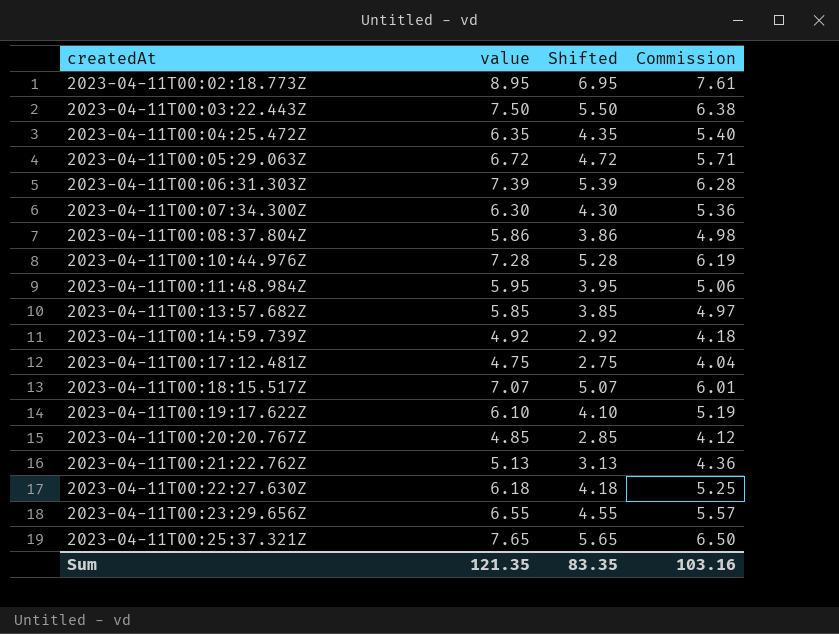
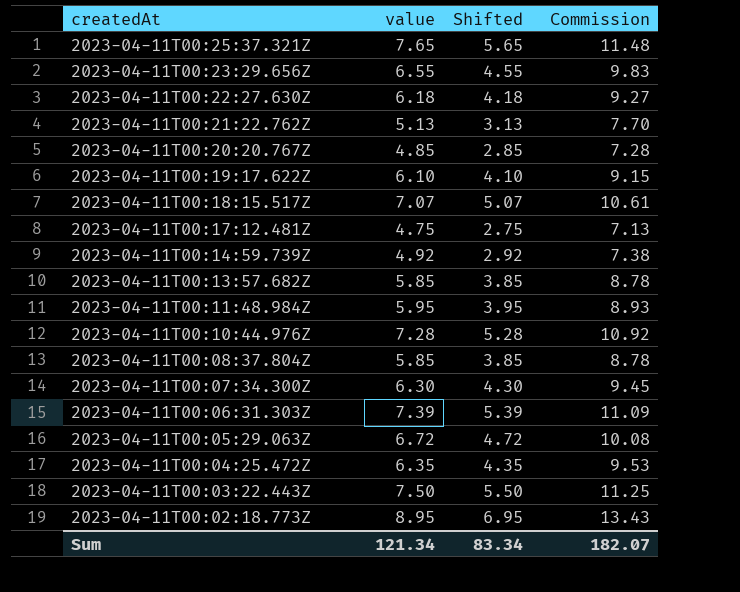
row order: createdAt ascending -> createdAt descending
column Commission | formula: [value] * 0.85 -> [value] * 1.5
2023-04-11T00:08:37.804Z | value: 5.86 -> 5.85
2023-04-11T00:08:37.804Z | Shifted: 3.86 -> 3.85
Sum | value: 121.35 -> 121.34
Sum | Shifted: 83.35 -> 83.34
Sum | Commission: 103.16 -> 182.07

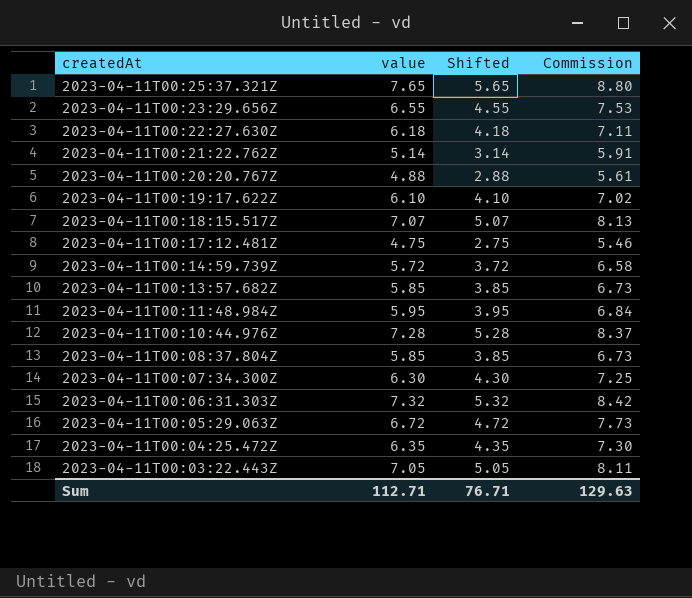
column Commission | formula: [value] * 1.5 -> [value] * 1.15
row 2023-04-11T00:02:18.773Z: 8.95 | 6.95 | 13.43 -> none
2023-04-11T00:21:22.762Z | value: 5.13 -> 5.14
2023-04-11T00:21:22.762Z | Shifted: 3.13 -> 3.14
2023-04-11T00:20:20.767Z | value: 4.85 -> 4.88
2023-04-11T00:20:20.767Z | Shifted: 2.85 -> 2.88
2023-04-11T00:14:59.739Z | value: 4.92 -> 5.72
2023-04-11T00:14:59.739Z | Shifted: 2.92 -> 3.72
2023-04-11T00:06:31.303Z | value: 7.39 -> 7.32
2023-04-11T00:06:31.303Z | Shifted: 5.39 -> 5.32
2023-04-11T00:03:22.443Z | value: 7.50 -> 7.05
2023-04-11T00:03:22.443Z | Shifted: 5.50 -> 5.05
Sum | value: 121.34 -> 112.71
Sum | Shifted: 83.34 -> 76.71
Sum | Commission: 182.07 -> 129.63

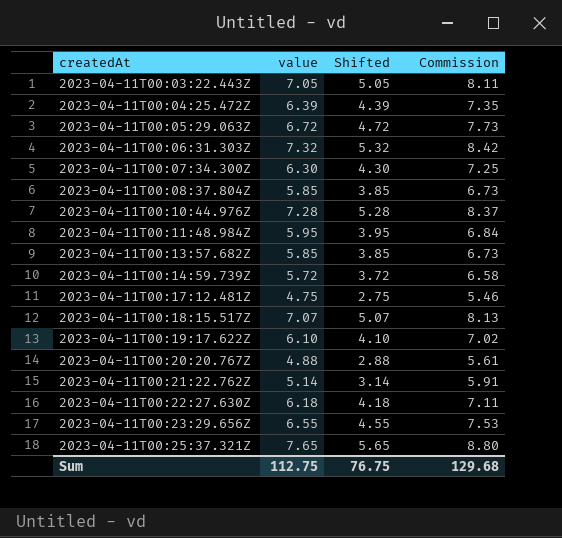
row order: createdAt descending -> createdAt ascending
2023-04-11T00:04:25.472Z | value: 6.35 -> 6.39
2023-04-11T00:04:25.472Z | Shifted: 4.35 -> 4.39
2023-04-11T00:04:25.472Z | Commission: 7.30 -> 7.35
Sum | value: 112.71 -> 112.75
Sum | Shifted: 76.71 -> 76.75
Sum | Commission: 129.63 -> 129.68

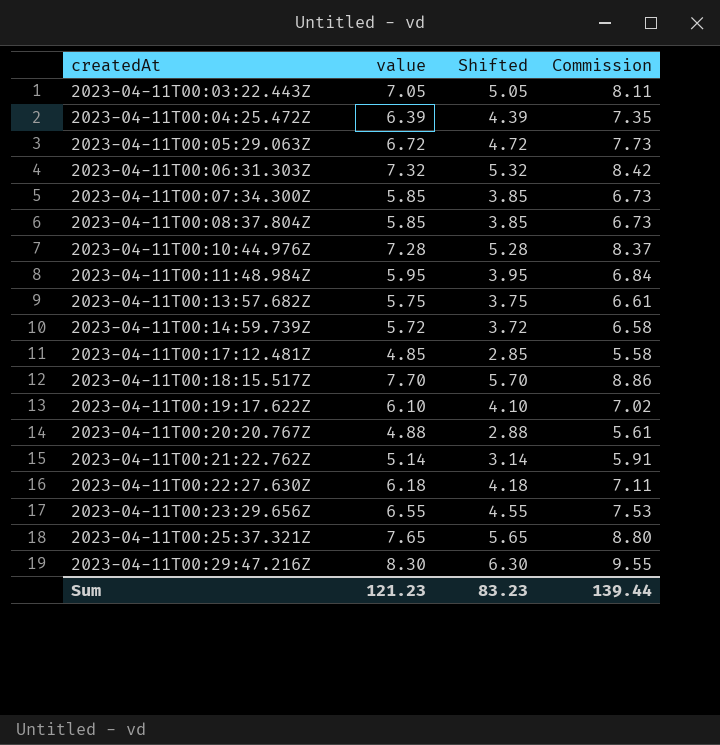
2023-04-11T00:07:34.300Z | value: 6.30 -> 5.85
2023-04-11T00:07:34.300Z | Shifted: 4.30 -> 3.85
2023-04-11T00:07:34.300Z | Commission: 7.25 -> 6.73
2023-04-11T00:13:57.682Z | value: 5.85 -> 5.75
2023-04-11T00:13:57.682Z | Shifted: 3.85 -> 3.75
2023-04-11T00:13:57.682Z | Commission: 6.73 -> 6.61
2023-04-11T00:17:12.481Z | value: 4.75 -> 4.85
2023-04-11T00:17:12.481Z | Shifted: 2.75 -> 2.85
2023-04-11T00:17:12.481Z | Commission: 5.46 -> 5.58
2023-04-11T00:18:15.517Z | value: 7.07 -> 7.70
2023-04-11T00:18:15.517Z | Shifted: 5.07 -> 5.70
2023-04-11T00:18:15.517Z | Commission: 8.13 -> 8.86
row 2023-04-11T00:29:47.216Z: none -> 8.30 | 6.30 | 9.55
Sum | value: 112.75 -> 121.23
Sum | Shifted: 76.75 -> 83.23
Sum | Commission: 129.68 -> 139.44

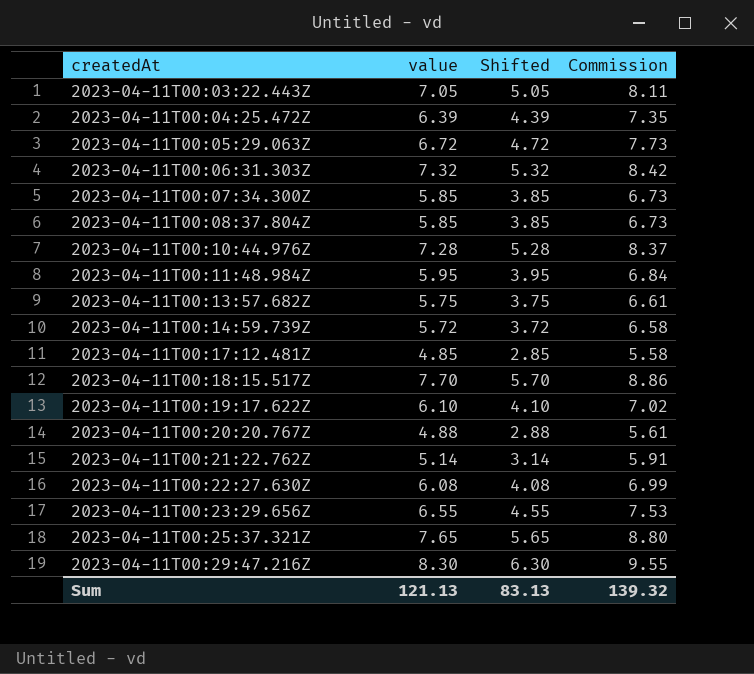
2023-04-11T00:22:27.630Z | value: 6.18 -> 6.08
2023-04-11T00:22:27.630Z | Shifted: 4.18 -> 4.08
2023-04-11T00:22:27.630Z | Commission: 7.11 -> 6.99
Sum | value: 121.23 -> 121.13
Sum | Shifted: 83.23 -> 83.13
Sum | Commission: 139.44 -> 139.32

